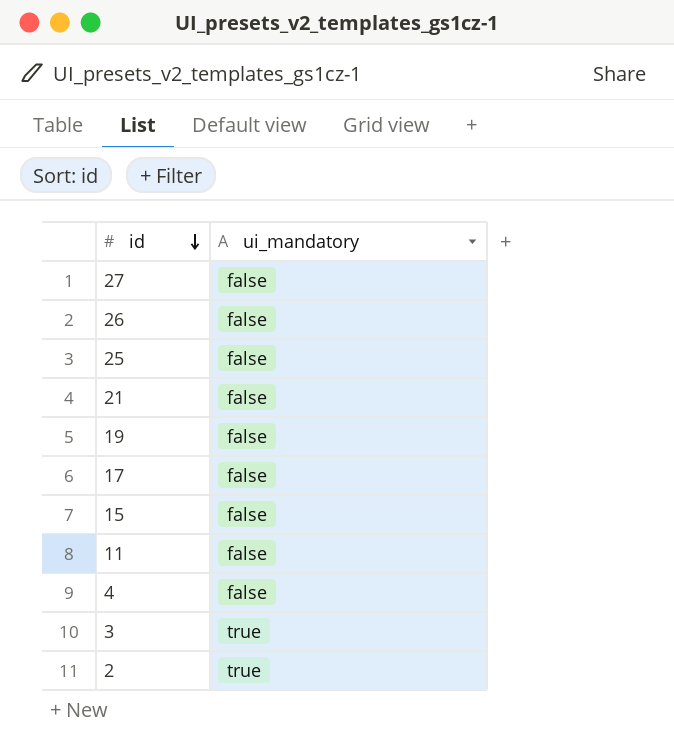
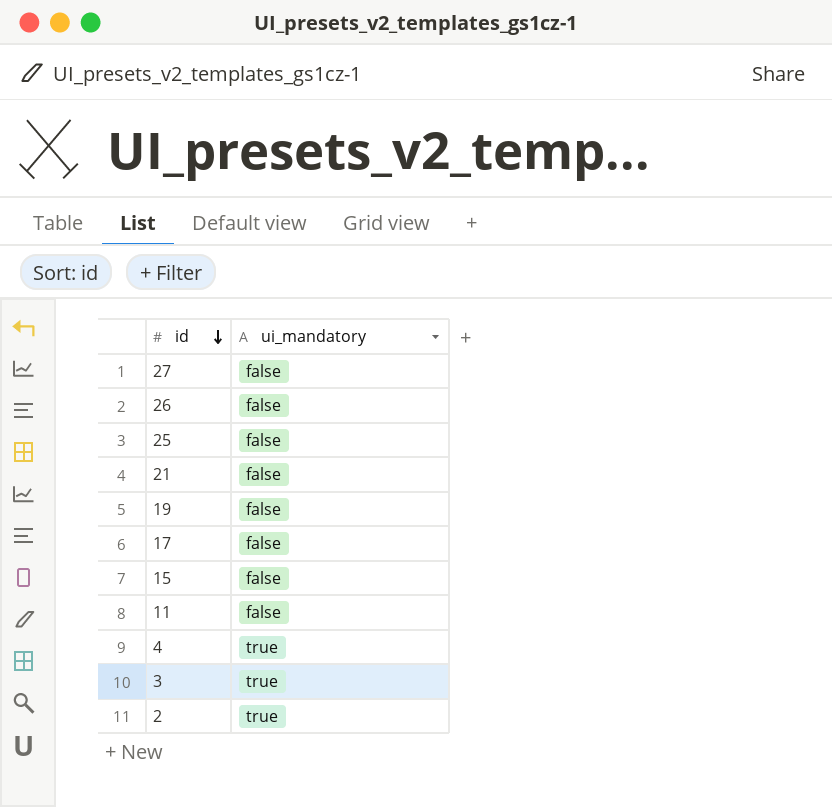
4 | ui_mandatory: false -> true

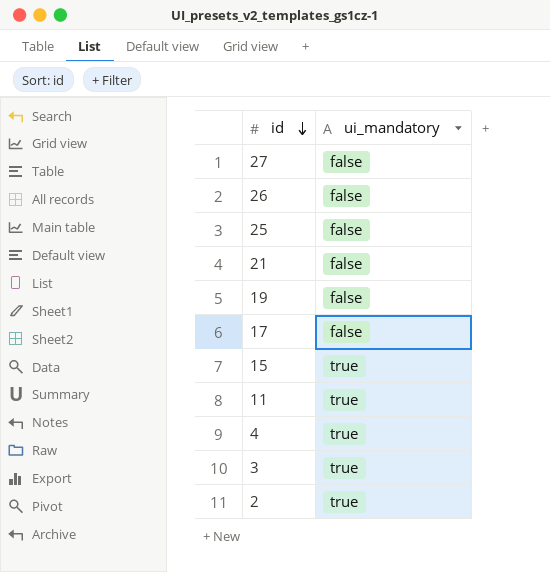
15 | ui_mandatory: false -> true
11 | ui_mandatory: false -> true

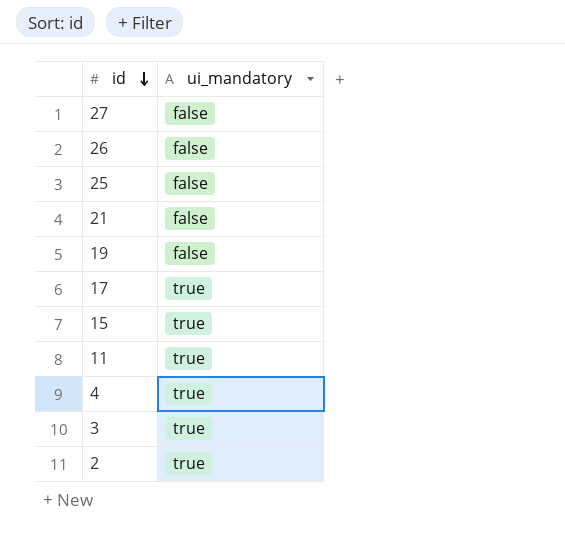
17 | ui_mandatory: false -> true

